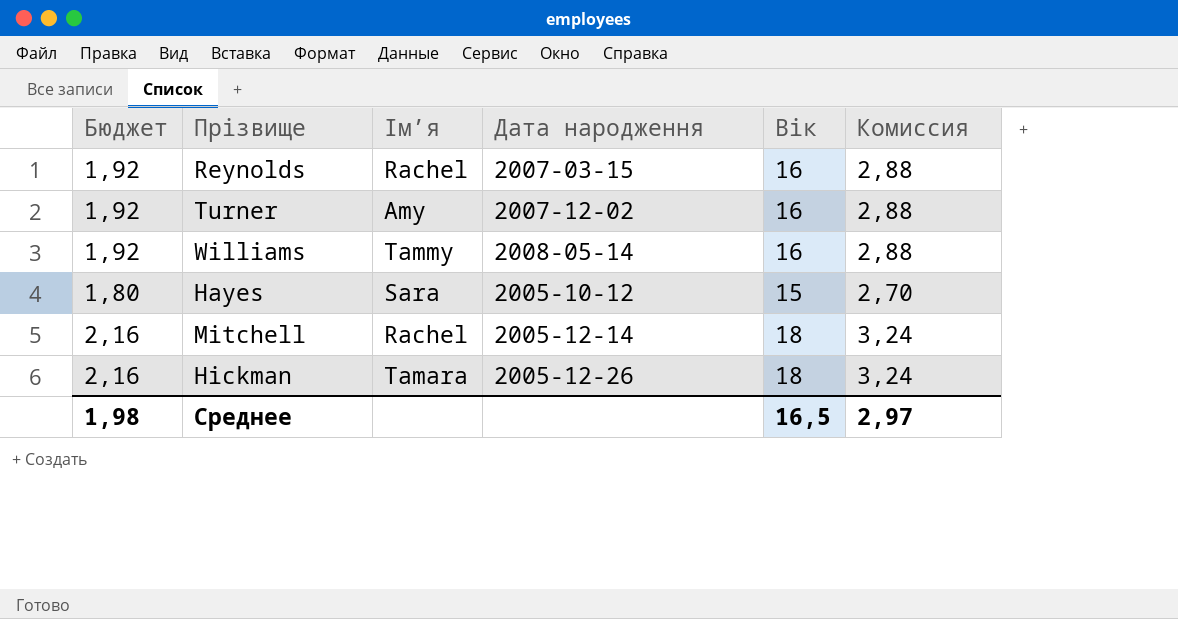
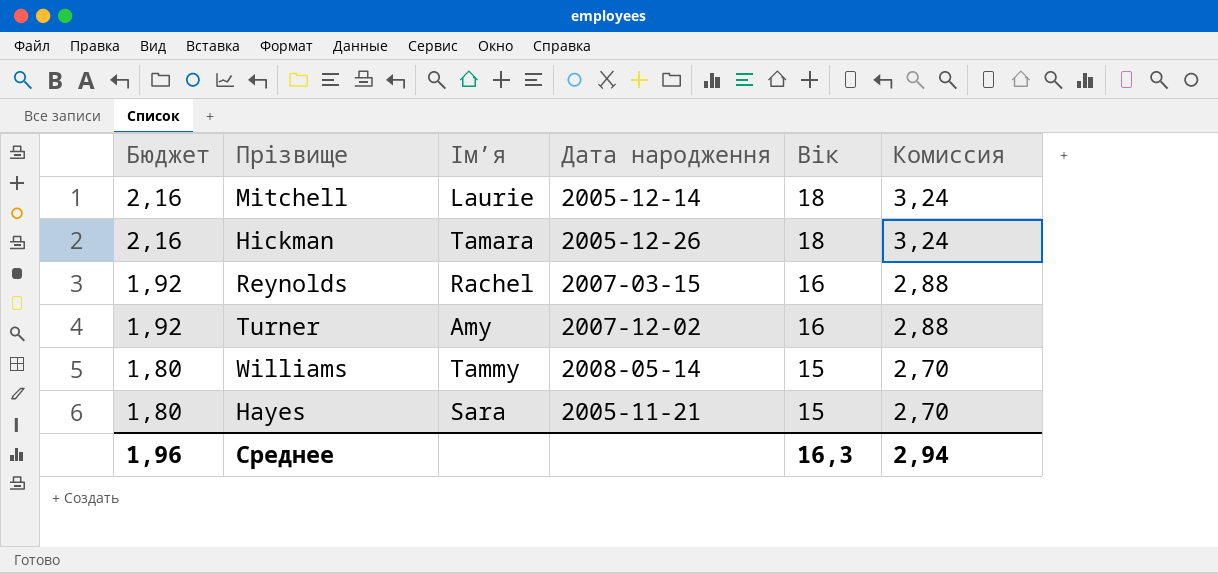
row order: none -> Бюджет descending
Mitchell | Ім’я: Rachel -> Laurie
Williams | Бюджет: 1,92 -> 1,80
Williams | Вік: 16 -> 15
Williams | Комиссия: 2,88 -> 2,70
Hayes | Дата народження: 2005-10-12 -> 2005-11-21
Среднее | Бюджет: 1,98 -> 1,96
Среднее | Вік: 16,5 -> 16,3
Среднее | Комиссия: 2,97 -> 2,94

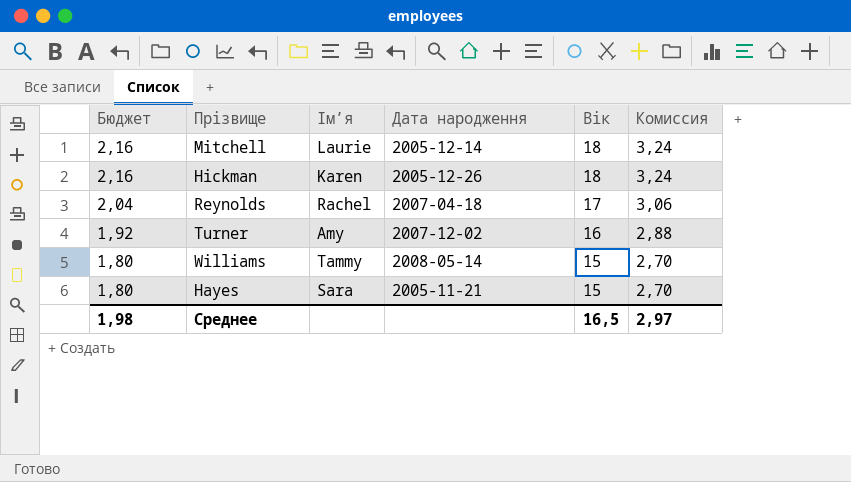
Hickman | Ім’я: Tamara -> Karen
Reynolds | Бюджет: 1,92 -> 2,04
Reynolds | Дата народження: 2007-03-15 -> 2007-04-18
Reynolds | Вік: 16 -> 17
Reynolds | Комиссия: 2,88 -> 3,06
Среднее | Бюджет: 1,96 -> 1,98
Среднее | Вік: 16,3 -> 16,5
Среднее | Комиссия: 2,94 -> 2,97

